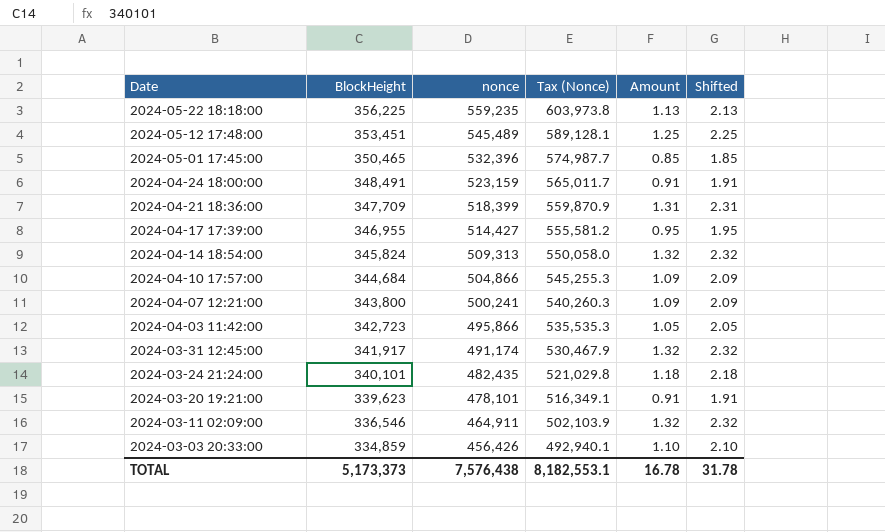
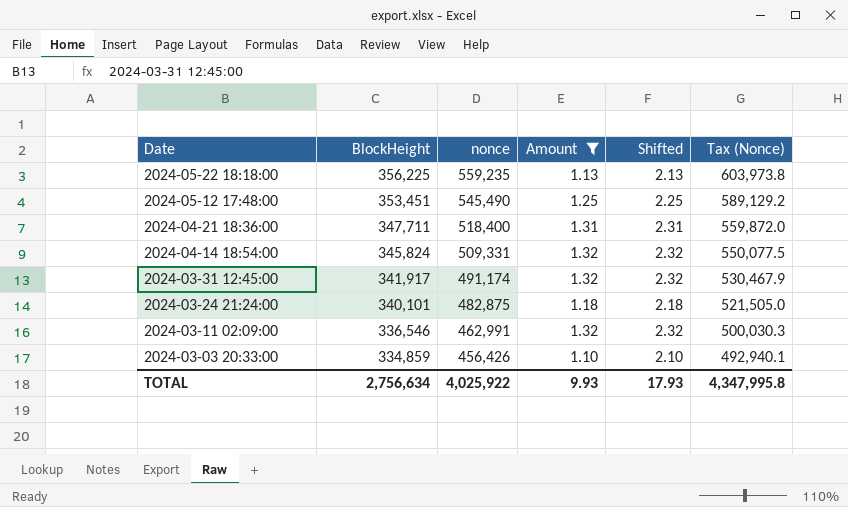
filter: none -> Amount >= 1.10
column Tax (Nonce) | position: 4 -> 6
2024-05-12 17:48:00 | nonce: 545,489 -> 545,490
2024-05-12 17:48:00 | Tax (Nonce): 589,128.1 -> 589,129.2
2024-04-21 18:36:00 | BlockHeight: 347,709 -> 347,711
2024-04-21 18:36:00 | nonce: 518,399 -> 518,400
2024-04-21 18:36:00 | Tax (Nonce): 559,870.9 -> 559,872.0
2024-04-14 18:54:00 | nonce: 509,313 -> 509,331
2024-04-14 18:54:00 | Tax (Nonce): 550,058.0 -> 550,077.5
2024-03-24 21:24:00 | nonce: 482,435 -> 482,875
2024-03-24 21:24:00 | Tax (Nonce): 521,029.8 -> 521,505.0
2024-03-11 02:09:00 | nonce: 464,911 -> 462,991
2024-03-11 02:09:00 | Tax (Nonce): 502,103.9 -> 500,030.3
TOTAL | BlockHeight: 5,173,373 -> 2,756,634
TOTAL | nonce: 7,576,438 -> 4,025,922
TOTAL | Amount: 16.78 -> 9.93
TOTAL | Shifted: 31.78 -> 17.93
TOTAL | Tax (Nonce): 8,182,553.1 -> 4,347,995.8

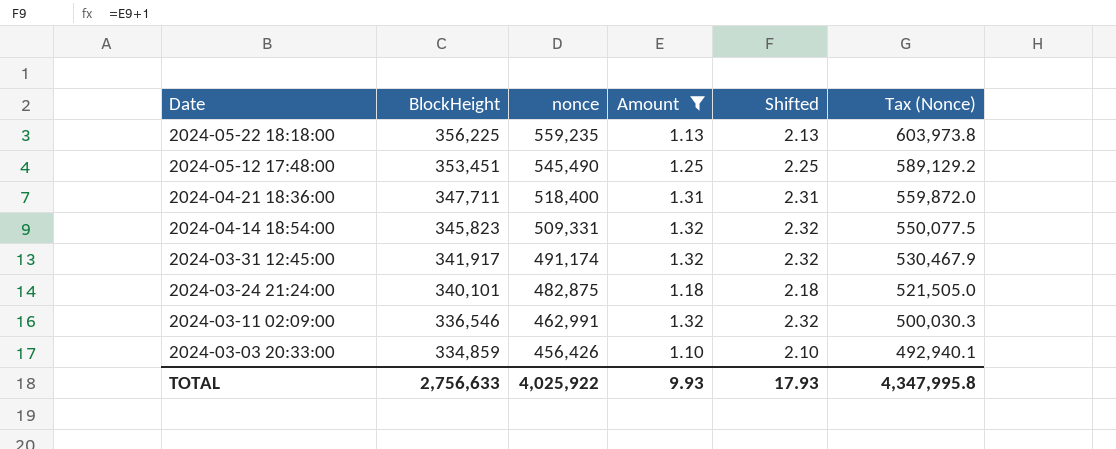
2024-04-14 18:54:00 | BlockHeight: 345,824 -> 345,823
TOTAL | BlockHeight: 2,756,634 -> 2,756,633

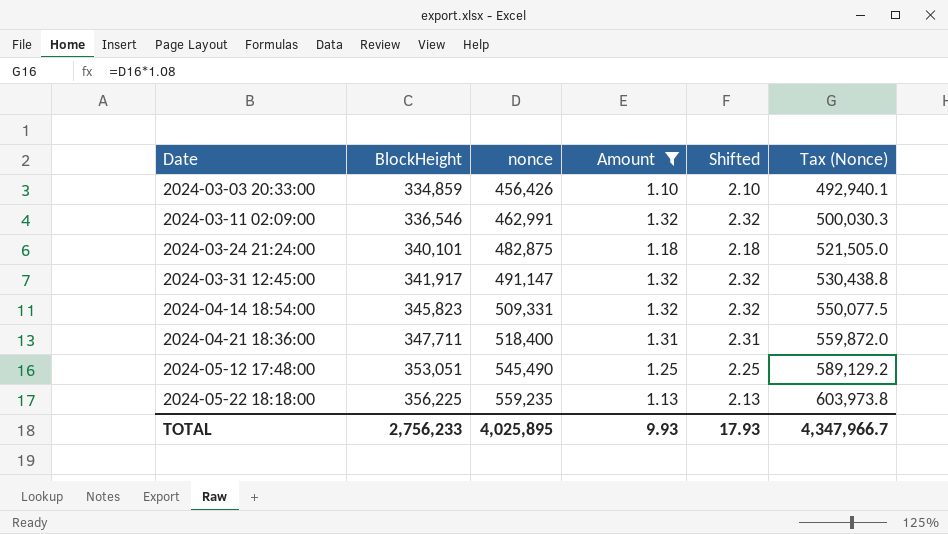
row order: Date descending -> Date ascending
2024-03-31 12:45:00 | nonce: 491,174 -> 491,147
2024-03-31 12:45:00 | Tax (Nonce): 530,467.9 -> 530,438.8
2024-05-12 17:48:00 | BlockHeight: 353,451 -> 353,051
TOTAL | BlockHeight: 2,756,633 -> 2,756,233
TOTAL | nonce: 4,025,922 -> 4,025,895
TOTAL | Tax (Nonce): 4,347,995.8 -> 4,347,966.7

